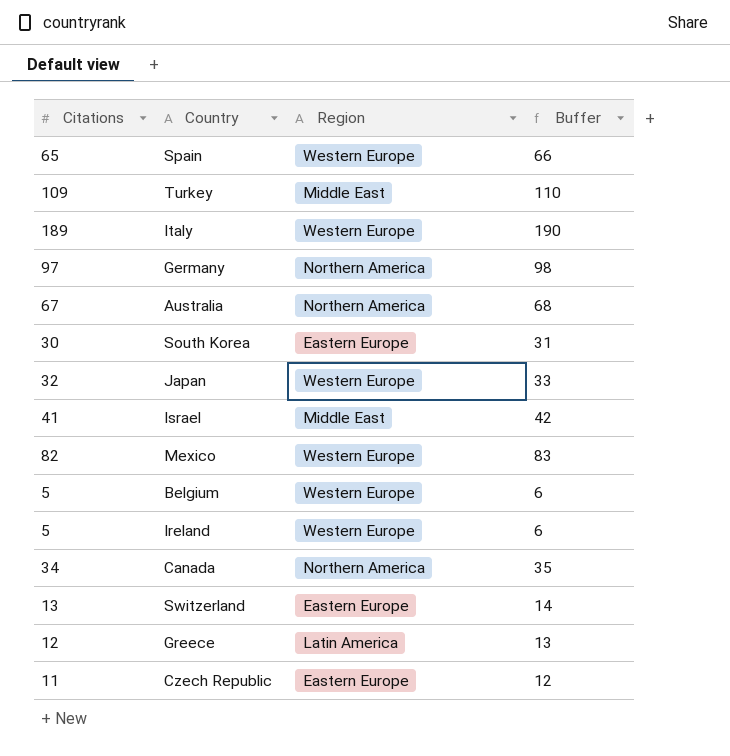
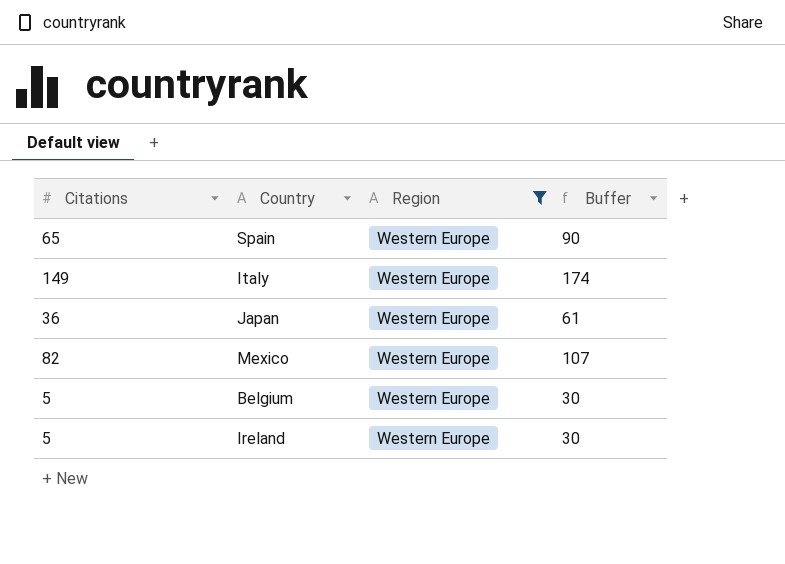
filter: none -> Region = Western Europe
column Buffer | formula: [Citations] + 1 -> [Citations] + 25
Italy | Citations: 189 -> 149
Japan | Citations: 32 -> 36

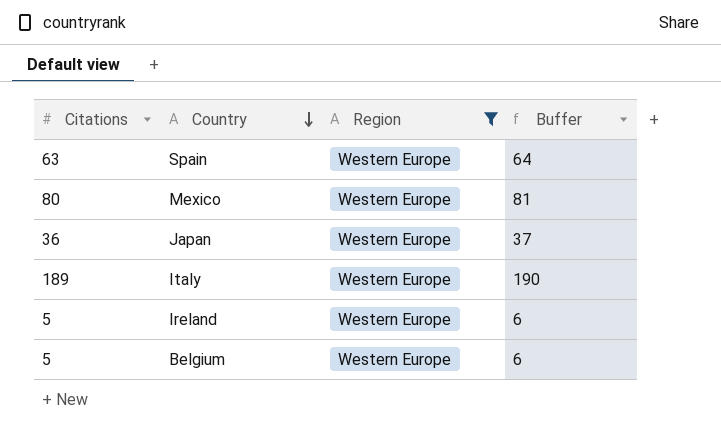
row order: none -> Country descending
column Buffer | formula: [Citations] + 25 -> [Citations] + 1
Spain | Citations: 65 -> 63
Mexico | Citations: 82 -> 80
Italy | Citations: 149 -> 189

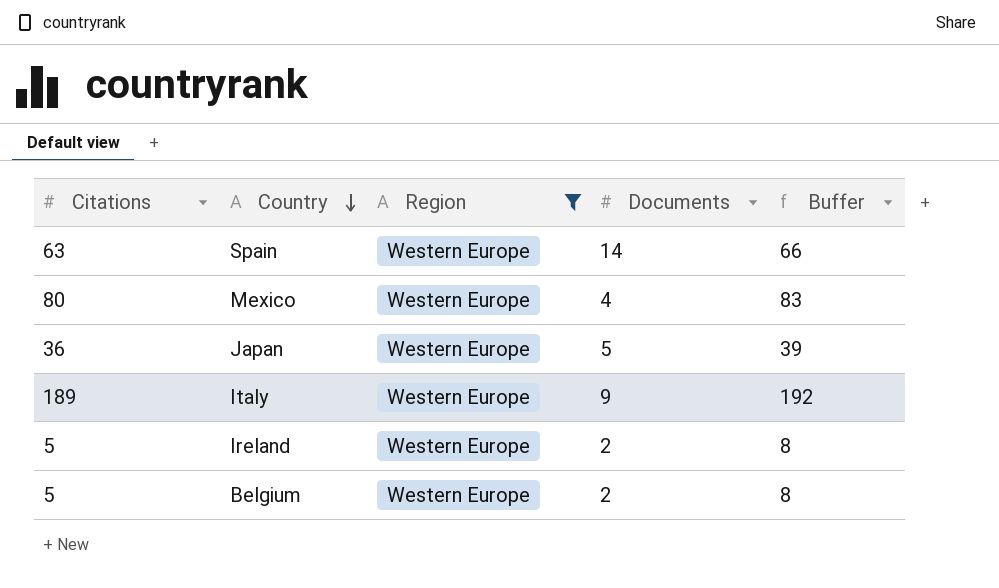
column Documents | position: none -> 4
column Buffer | formula: [Citations] + 1 -> [Citations] + 3

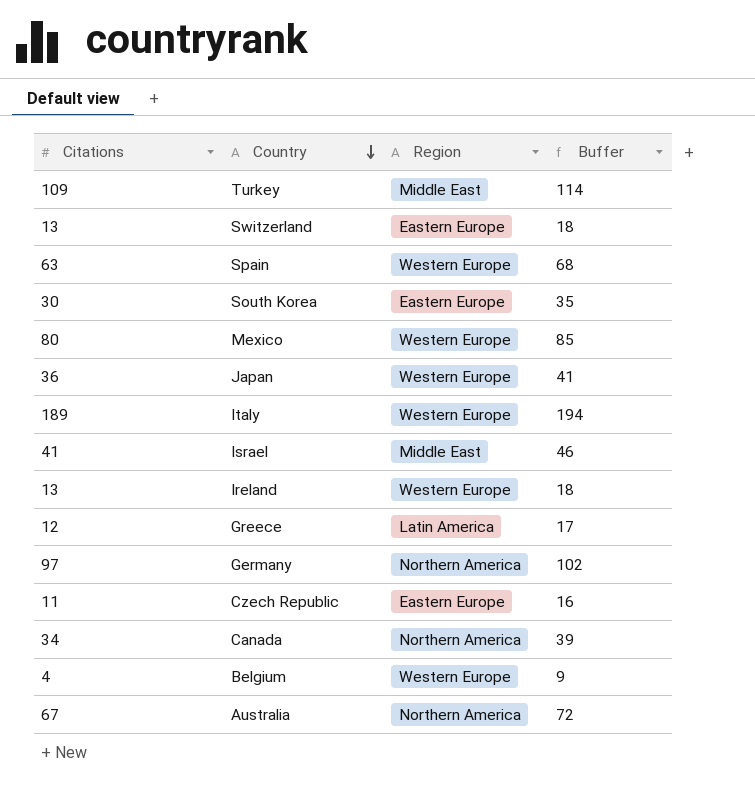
filter: Region = Western Europe -> none
column Documents | position: 4 -> none
column Buffer | formula: [Citations] + 3 -> [Citations] + 5
Ireland | Citations: 5 -> 13
Belgium | Citations: 5 -> 4

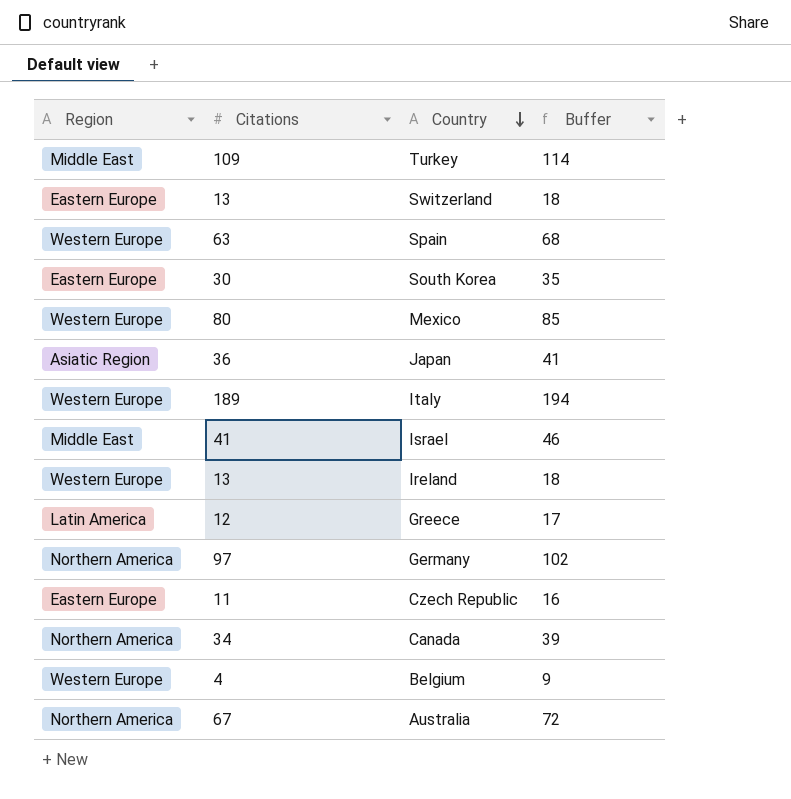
column Region | position: 3 -> 1
Japan | Region: Western Europe -> Asiatic Region

